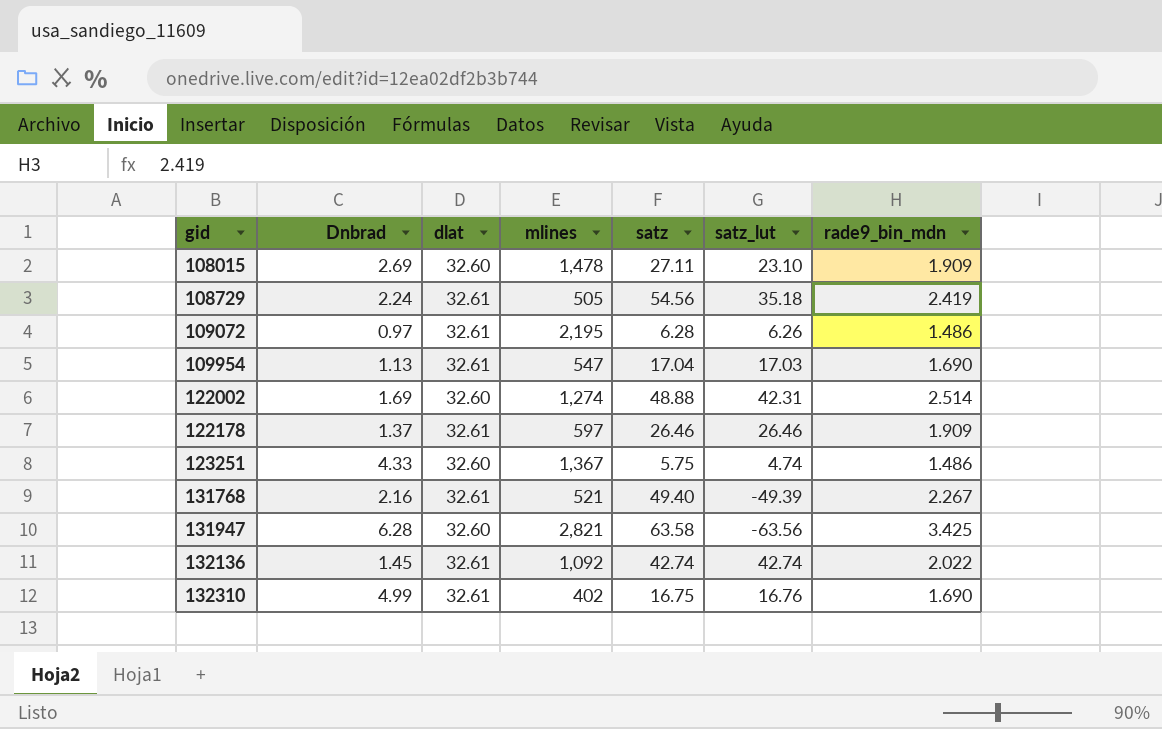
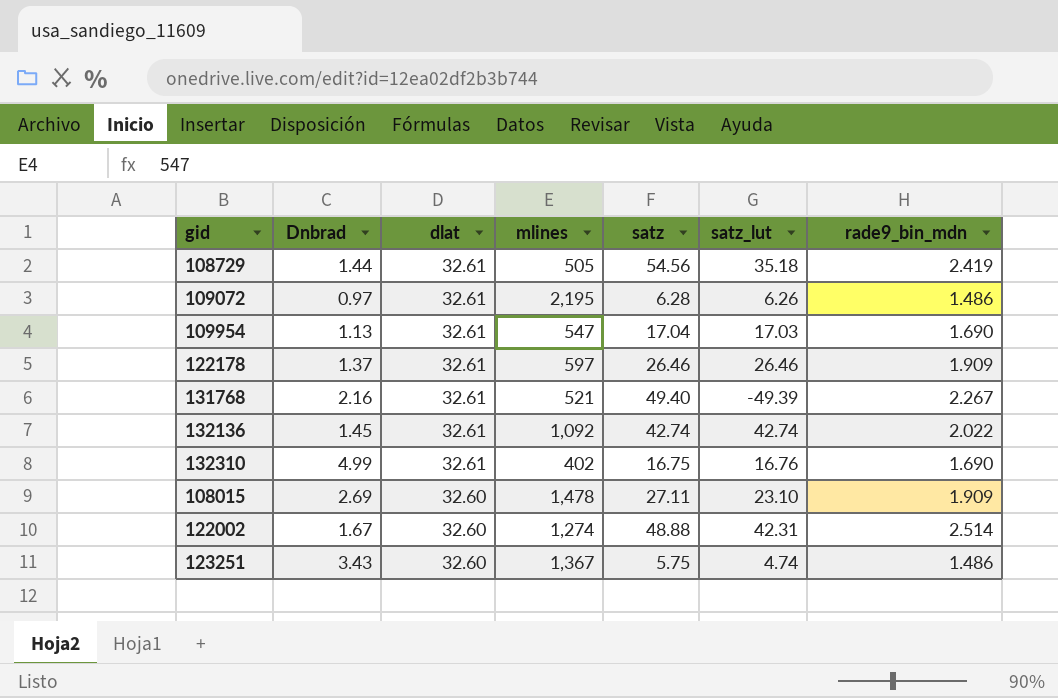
row order: gid ascending -> dlat descending
row 131947: 6.28 | 32.60 | 2,821 | 63.58 | -63.56 | 3.425 -> none
108729 | Dnbrad: 2.24 -> 1.44
122002 | Dnbrad: 1.69 -> 1.67
123251 | Dnbrad: 4.33 -> 3.43

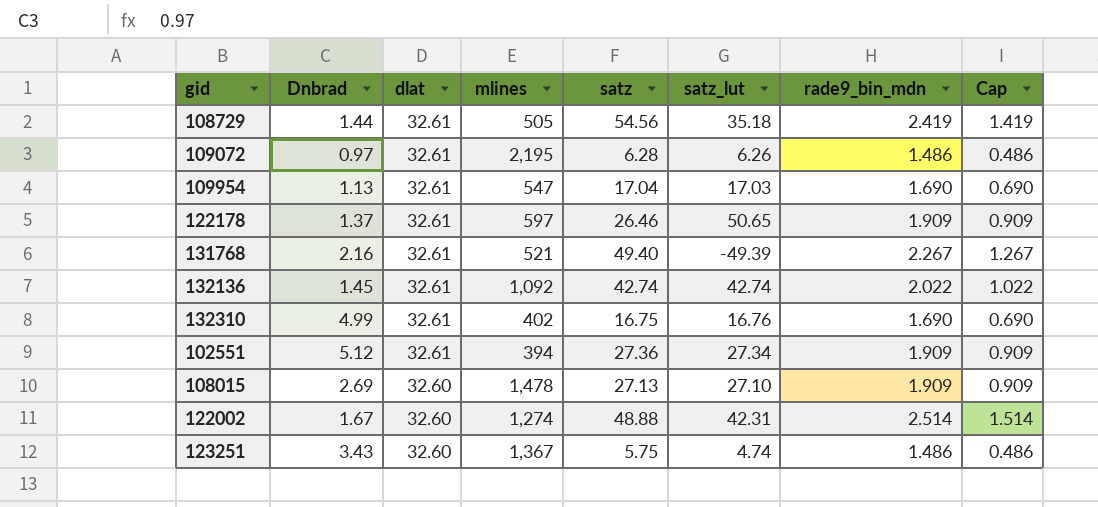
column Cap | formula: none -> [rade9_bin_mdn] - 1
122178 | satz_lut: 26.46 -> 50.65
row 102551: none -> 5.12 | 32.61 | 394 | 27.36 | 27.34 | 1.909 | 0.909
108015 | satz: 27.11 -> 27.13
108015 | satz_lut: 23.10 -> 27.10

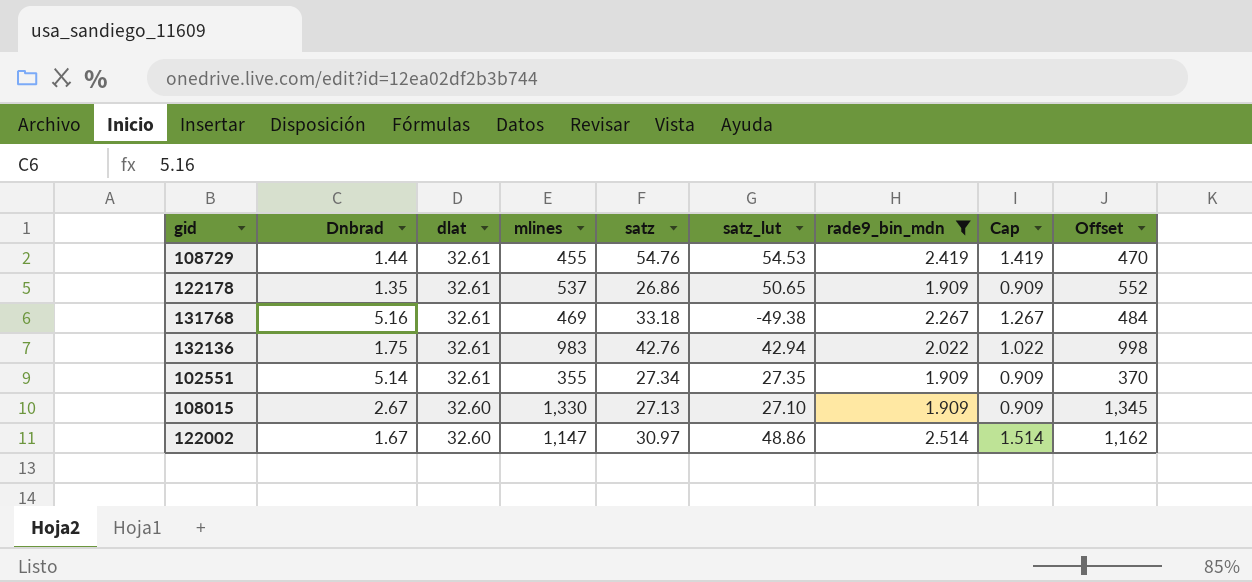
filter: none -> rade9_bin_mdn >= 1.909
column Offset | formula: none -> [mlines] + 15
108729 | mlines: 505 -> 455
108729 | satz: 54.56 -> 54.76
108729 | satz_lut: 35.18 -> 54.53
122178 | Dnbrad: 1.37 -> 1.35
122178 | mlines: 597 -> 537
122178 | satz: 26.46 -> 26.86
131768 | Dnbrad: 2.16 -> 5.16
131768 | mlines: 521 -> 469
131768 | satz: 49.40 -> 33.18
131768 | satz_lut: -49.39 -> -49.38
132136 | Dnbrad: 1.45 -> 1.75
132136 | mlines: 1,092 -> 983
132136 | satz: 42.74 -> 42.76
132136 | satz_lut: 42.74 -> 42.94
102551 | Dnbrad: 5.12 -> 5.14
102551 | mlines: 394 -> 355
102551 | satz: 27.36 -> 27.34
102551 | satz_lut: 27.34 -> 27.35
108015 | Dnbrad: 2.69 -> 2.67
108015 | mlines: 1,478 -> 1,330
122002 | mlines: 1,274 -> 1,147
122002 | satz: 48.88 -> 30.97
122002 | satz_lut: 42.31 -> 48.86

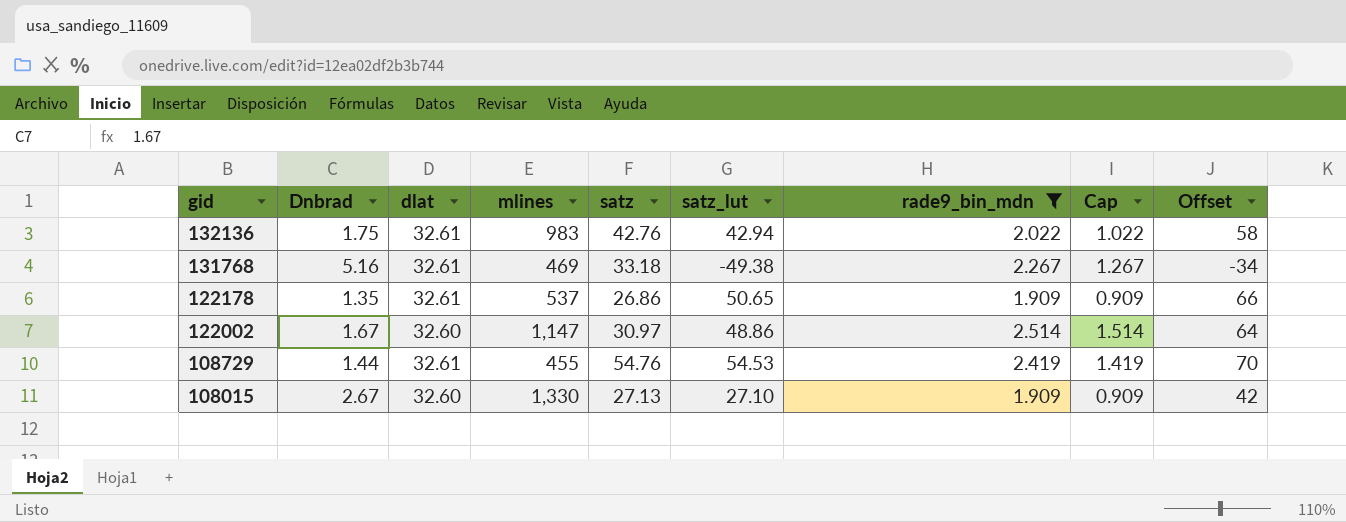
row order: dlat descending -> gid descending
column Offset | formula: [mlines] + 15 -> [satz_lut] + 15
row 102551: 5.14 | 32.61 | 355 | 27.34 | 27.35 | 1.909 | 0.909 | 370 -> none

